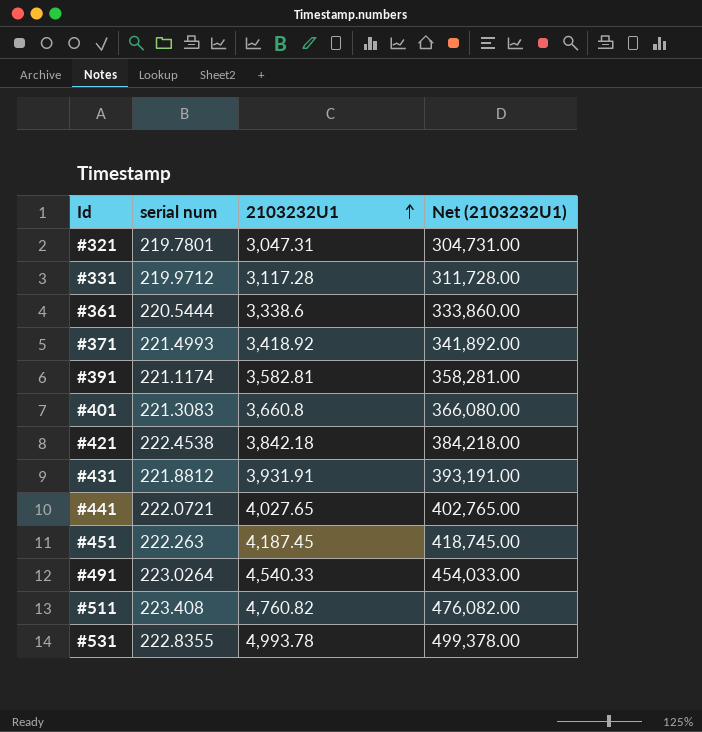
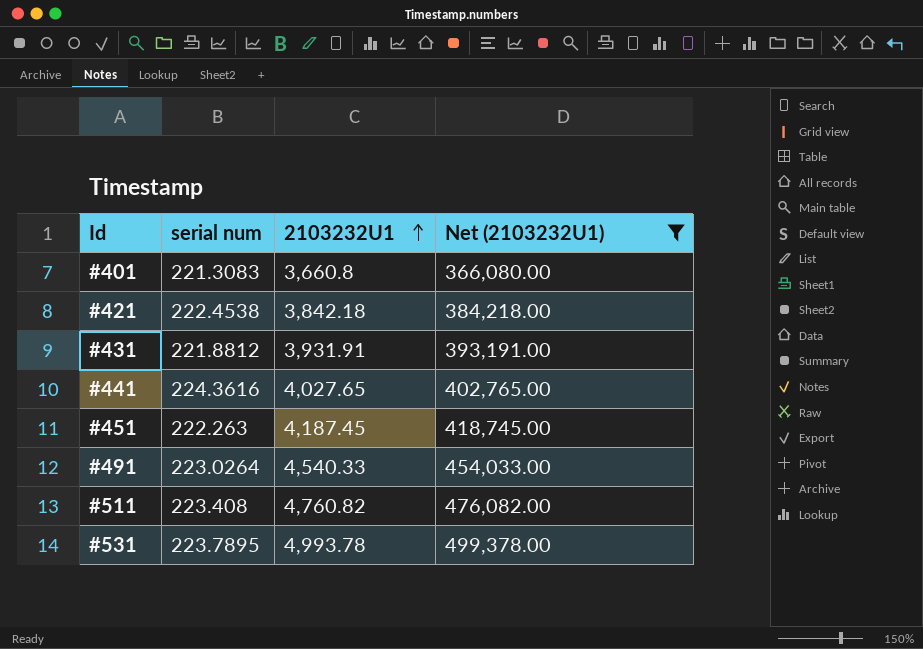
filter: none -> Net (2103232U1) >= 366,080.00
#441 | serial num: 222.0721 -> 224.3616
#531 | serial num: 222.8355 -> 223.7895

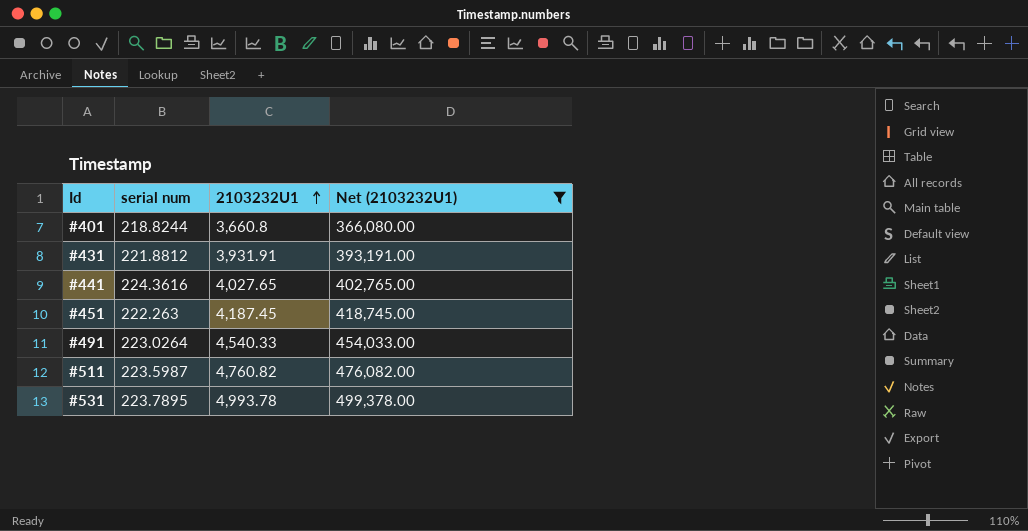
row #421: 222.4538 | 3,842.18 | 384,218.00 -> none
#401 | serial num: 221.3083 -> 218.8244
#511 | serial num: 223.408 -> 223.5987

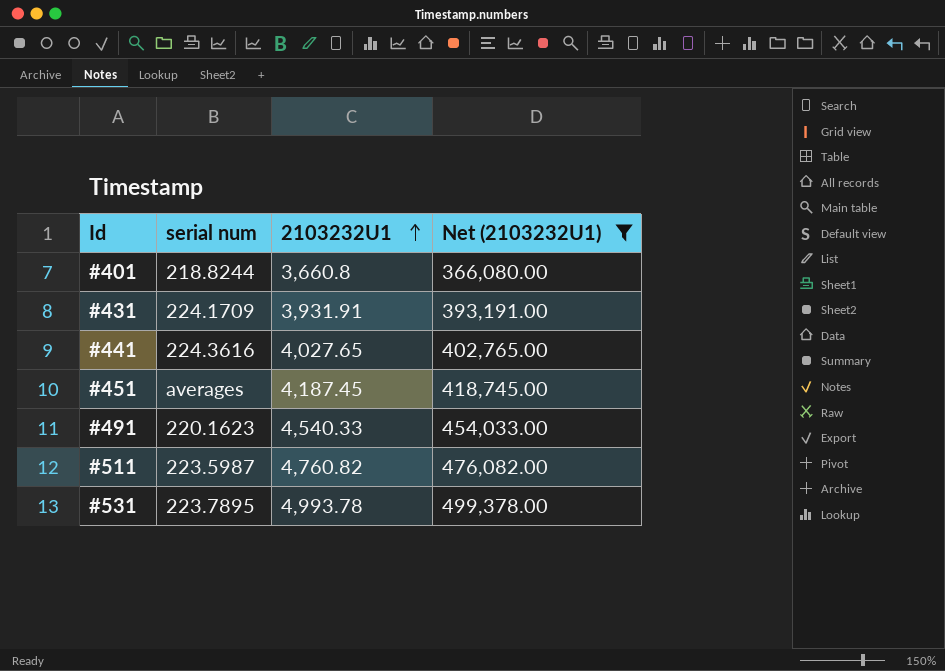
#431 | serial num: 221.8812 -> 224.1709
#451 | serial num: 222.263 -> averages
#491 | serial num: 223.0264 -> 220.1623

